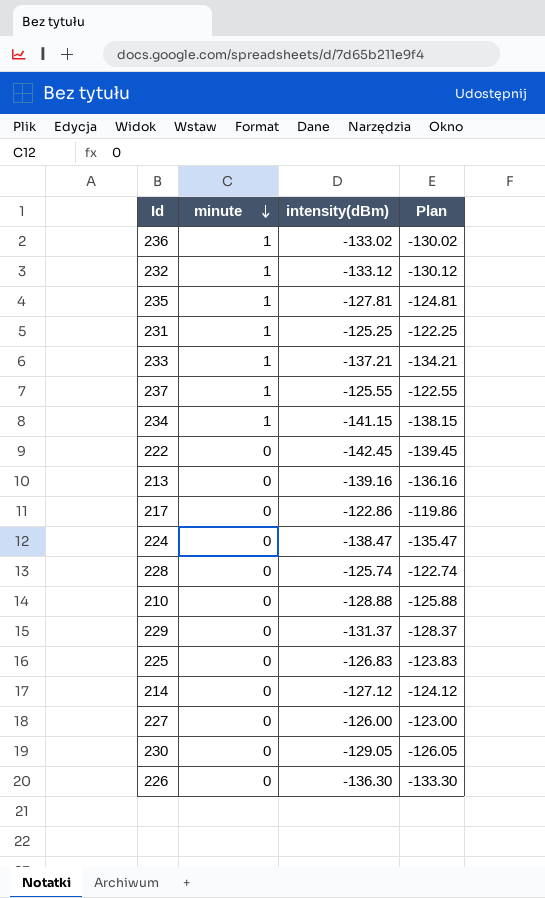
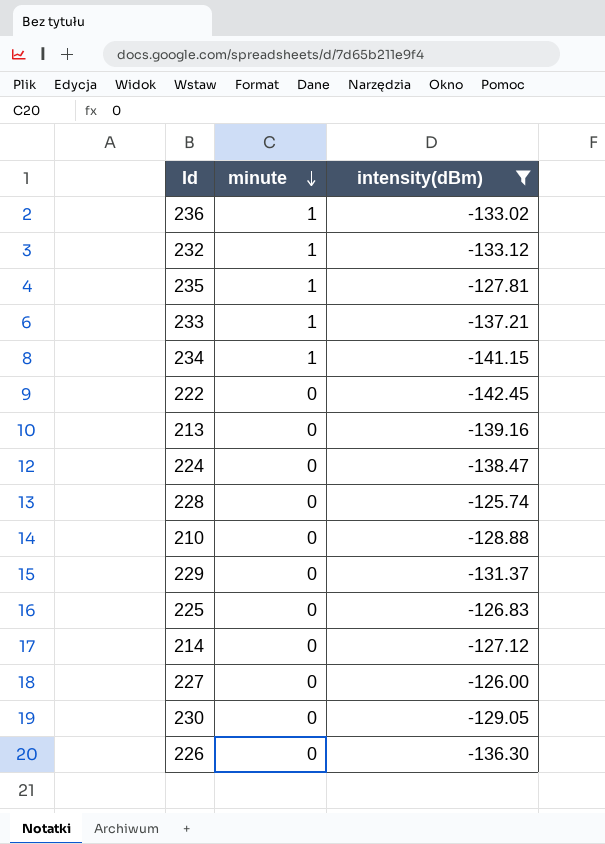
filter: none -> intensity(dBm) <= -125.74
column Plan | formula: [intensity(dBm)] + 3 -> none

